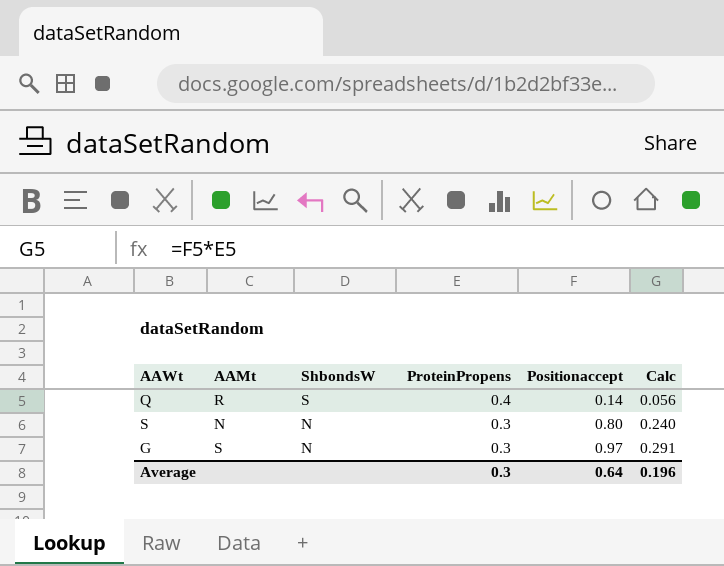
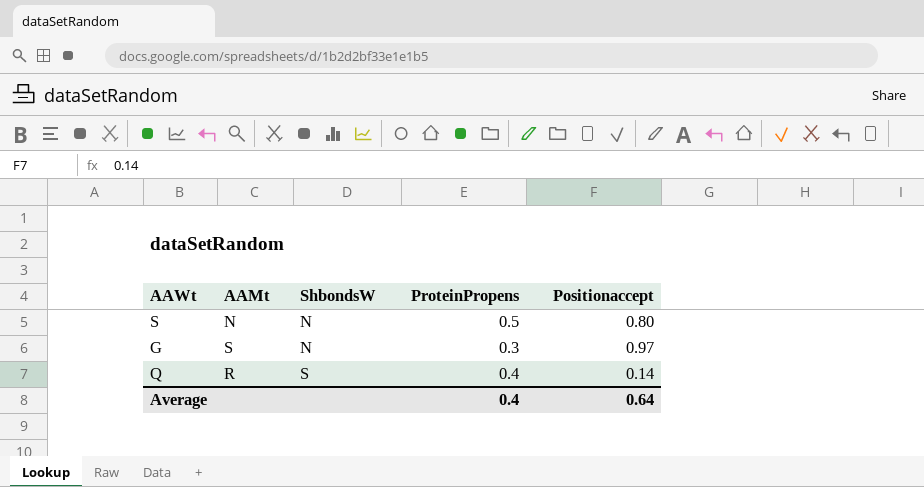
row order: ShbondsW descending -> ShbondsW ascending
column Calc | formula: [ProteinPropens] * [Positionaccept] -> none
S | ProteinPropens: 0.3 -> 0.5
Average | ProteinPropens: 0.3 -> 0.4

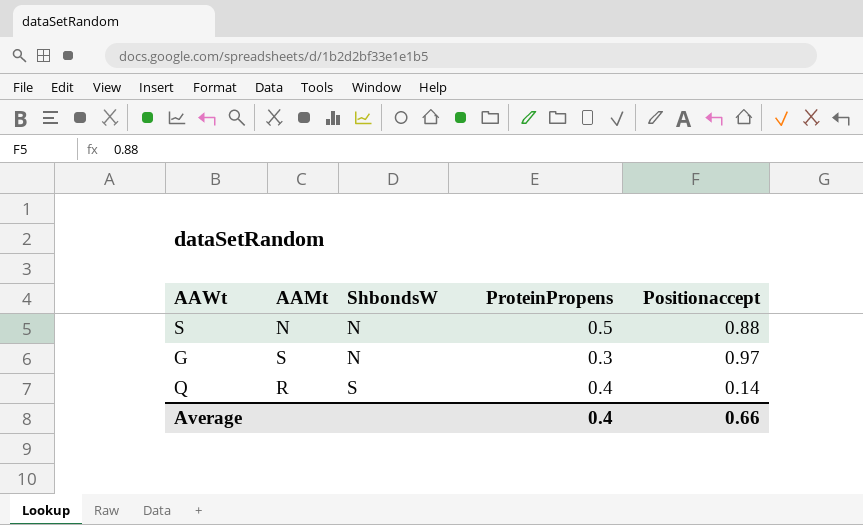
S | Positionaccept: 0.80 -> 0.88
Average | Positionaccept: 0.64 -> 0.66

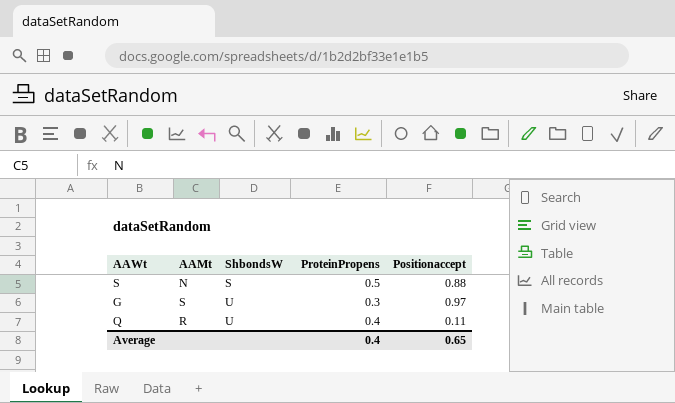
S | ShbondsW: N -> S
G | ShbondsW: N -> U
Q | ShbondsW: S -> U
Q | Positionaccept: 0.14 -> 0.11
Average | Positionaccept: 0.66 -> 0.65

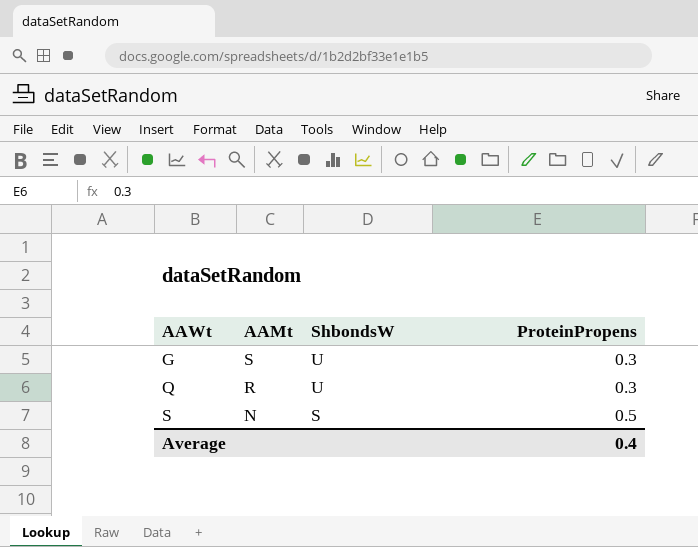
row order: ShbondsW ascending -> AAWt ascending
column Positionaccept | position: 5 -> none
Q | ProteinPropens: 0.4 -> 0.3

